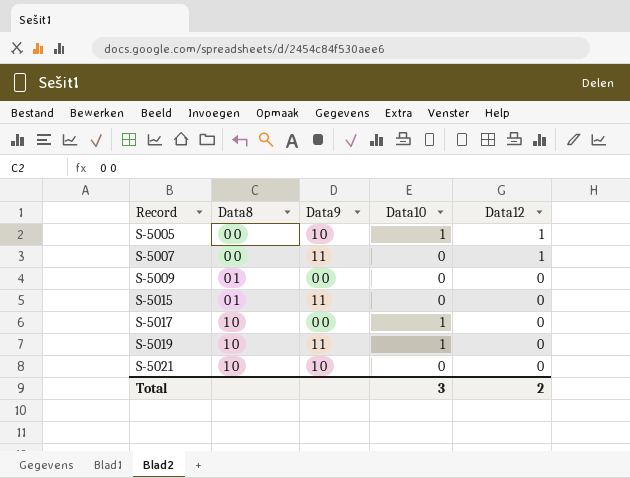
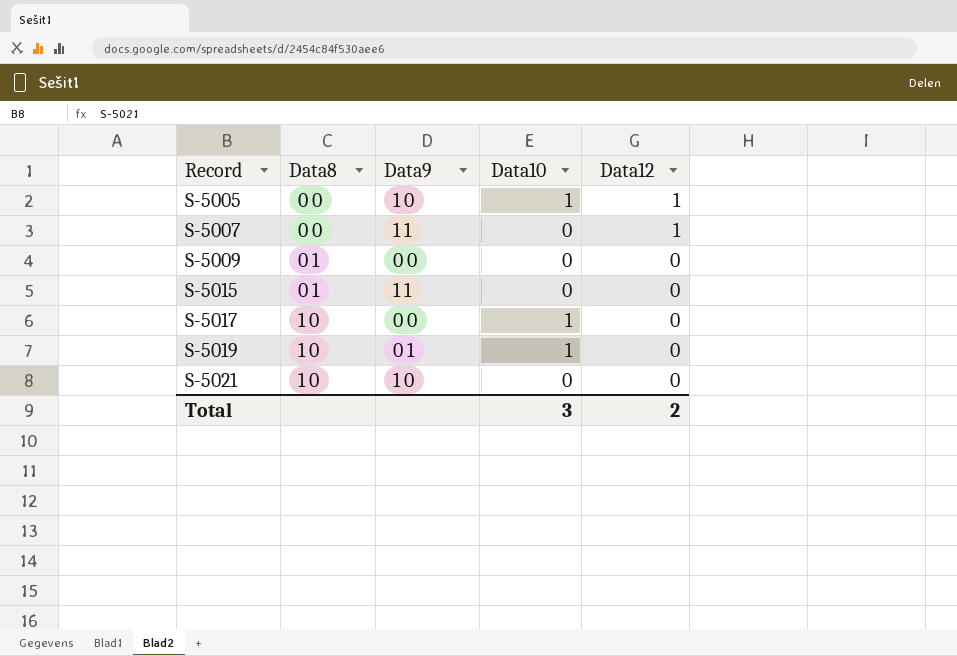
S-5019 | Data9: 1 1 -> 0 1

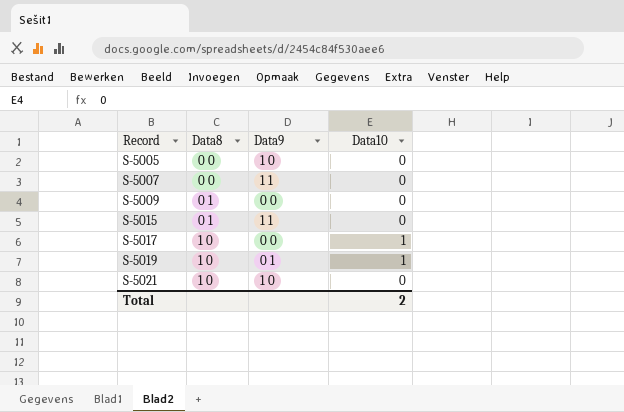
column Data12 | position: 5 -> none
S-5005 | Data10: 1 -> 0
Total | Data10: 3 -> 2

